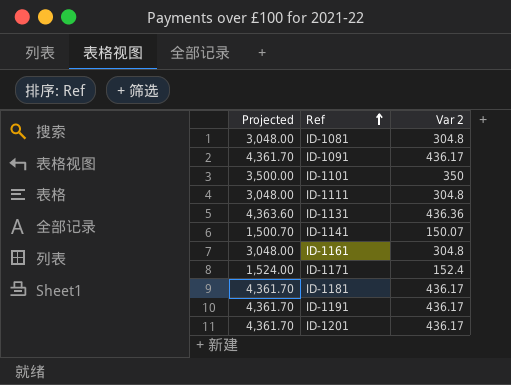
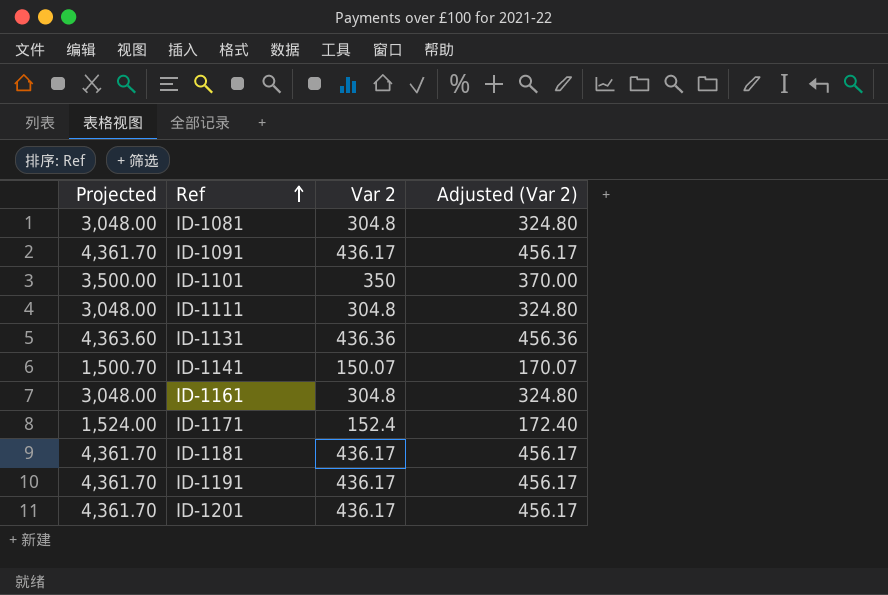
column Adjusted (Var 2) | formula: none -> [Var 2] + 20

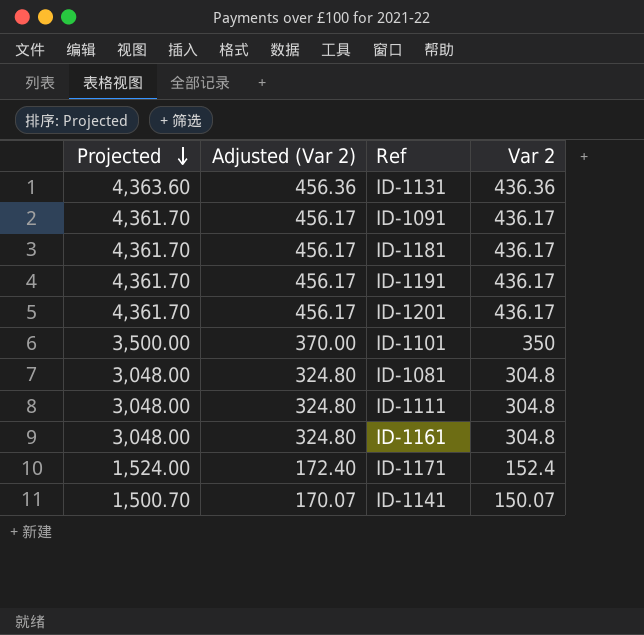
row order: Ref ascending -> Projected descending
column Adjusted (Var 2) | position: 4 -> 2

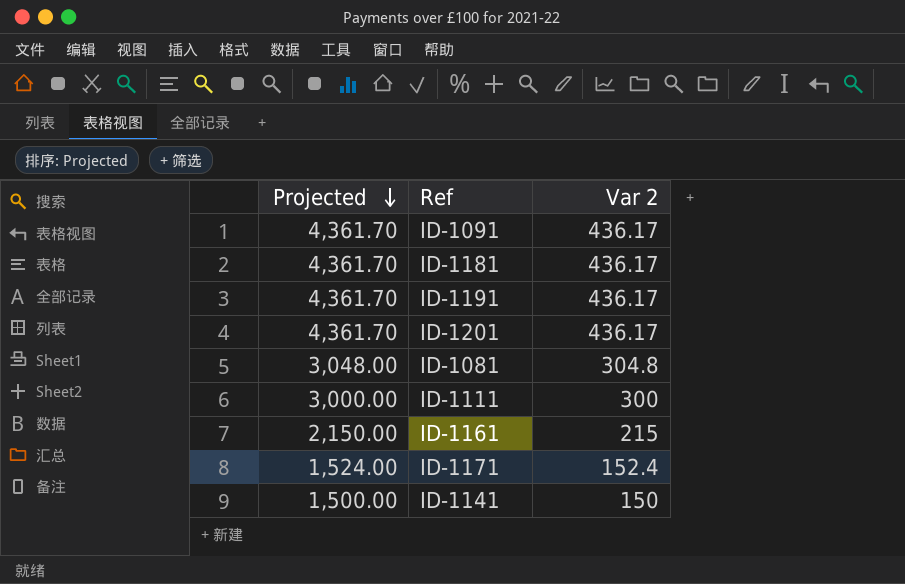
column Adjusted (Var 2) | formula: [Var 2] + 20 -> none
row ID-1131: 4,363.60 | 456.36 | 436.36 -> none
row ID-1101: 3,500.00 | 370.00 | 350 -> none
ID-1111 | Projected: 3,048.00 -> 3,000.00
ID-1111 | Var 2: 304.8 -> 300
ID-1161 | Projected: 3,048.00 -> 2,150.00
ID-1161 | Var 2: 304.8 -> 215
ID-1141 | Projected: 1,500.70 -> 1,500.00
ID-1141 | Var 2: 150.07 -> 150

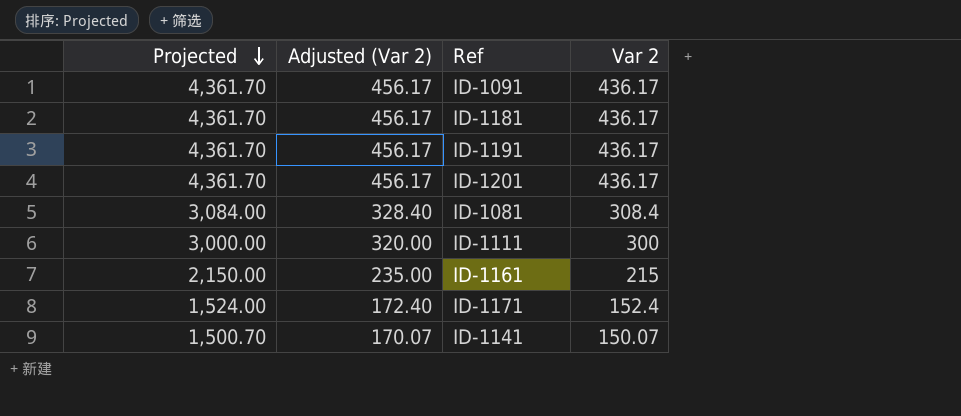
column Adjusted (Var 2) | formula: none -> [Var 2] + 20
ID-1081 | Projected: 3,048.00 -> 3,084.00
ID-1081 | Var 2: 304.8 -> 308.4
ID-1141 | Projected: 1,500.00 -> 1,500.70
ID-1141 | Var 2: 150 -> 150.07

